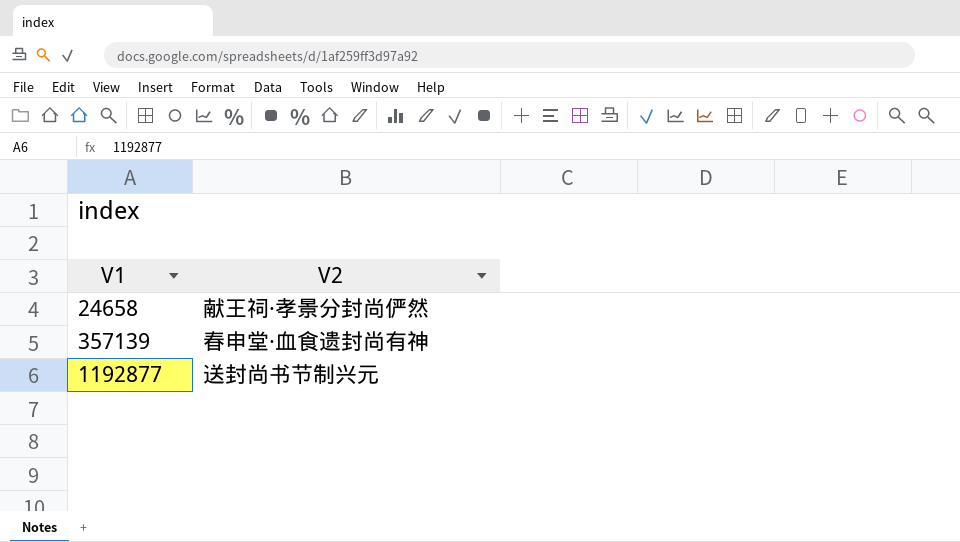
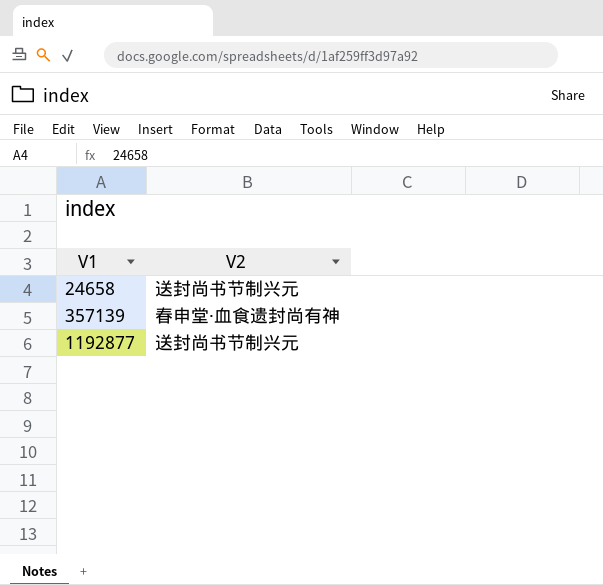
24658 | V2: 献王祠·孝景分封尚俨然 -> 送封尚书节制兴元

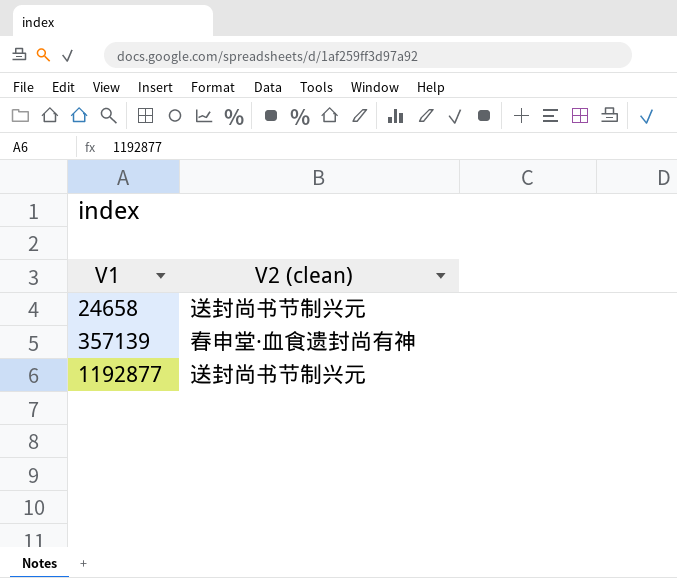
column name: V2 -> V2 (clean)

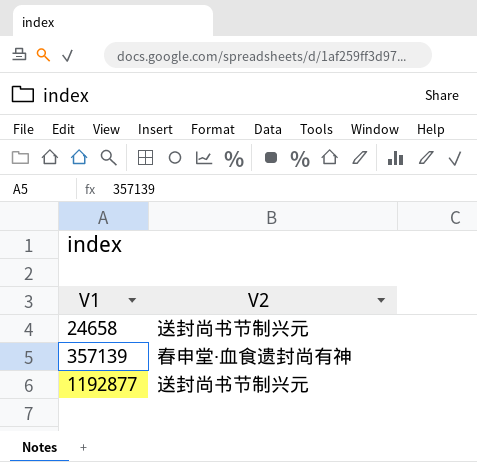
column name: V2 (clean) -> V2

